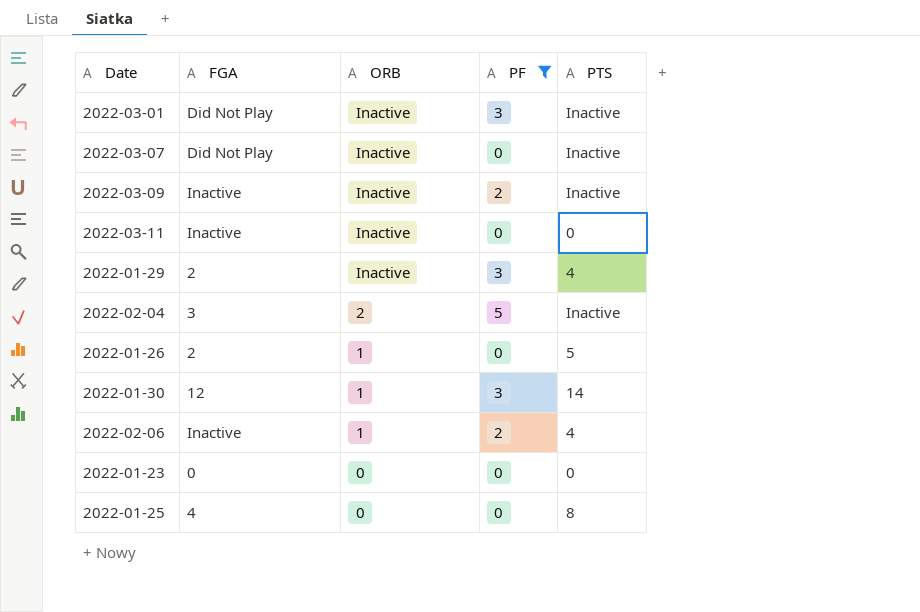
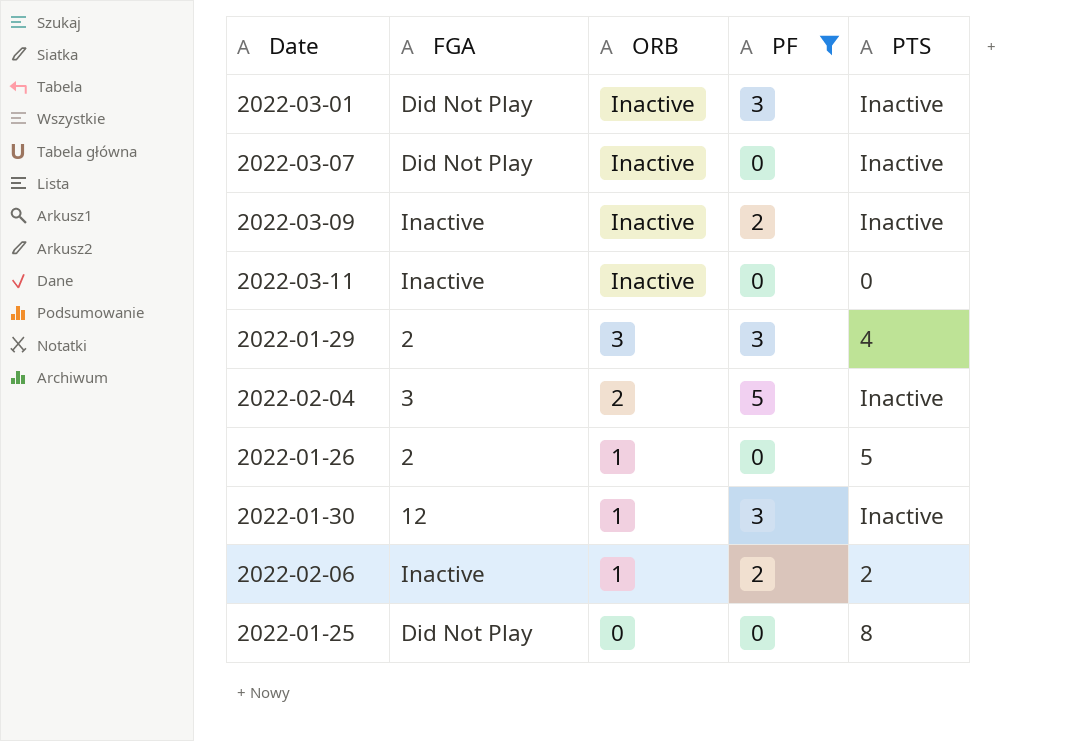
row 2022-01-23: 0 | 0 | 0 | 0 -> none
2022-01-29 | ORB: Inactive -> 3
2022-01-30 | PTS: 14 -> Inactive
2022-02-06 | PTS: 4 -> 2
2022-01-25 | FGA: 4 -> Did Not Play

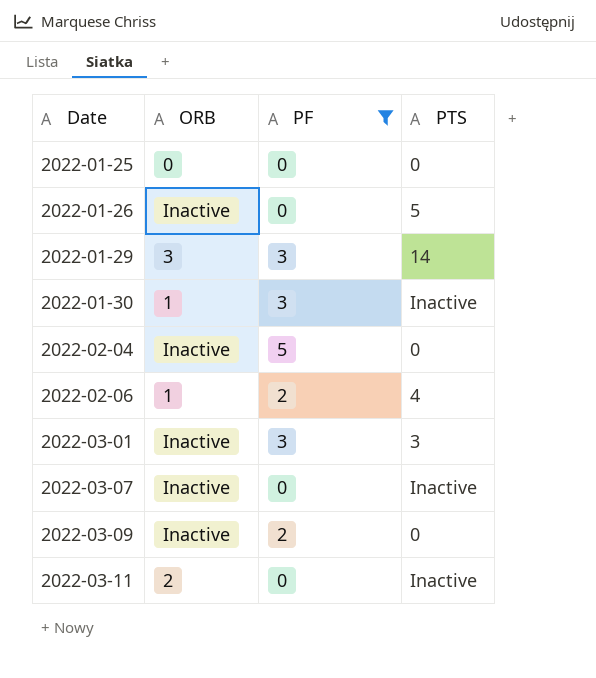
row order: ORB descending -> Date ascending
column FGA | position: 2 -> none
2022-01-25 | PTS: 8 -> 0
2022-01-26 | ORB: 1 -> Inactive
2022-01-29 | PTS: 4 -> 14
2022-02-04 | ORB: 2 -> Inactive
2022-02-04 | PTS: Inactive -> 0
2022-02-06 | PTS: 2 -> 4
2022-03-01 | PTS: Inactive -> 3
2022-03-09 | PTS: Inactive -> 0
2022-03-11 | ORB: Inactive -> 2
2022-03-11 | PTS: 0 -> Inactive

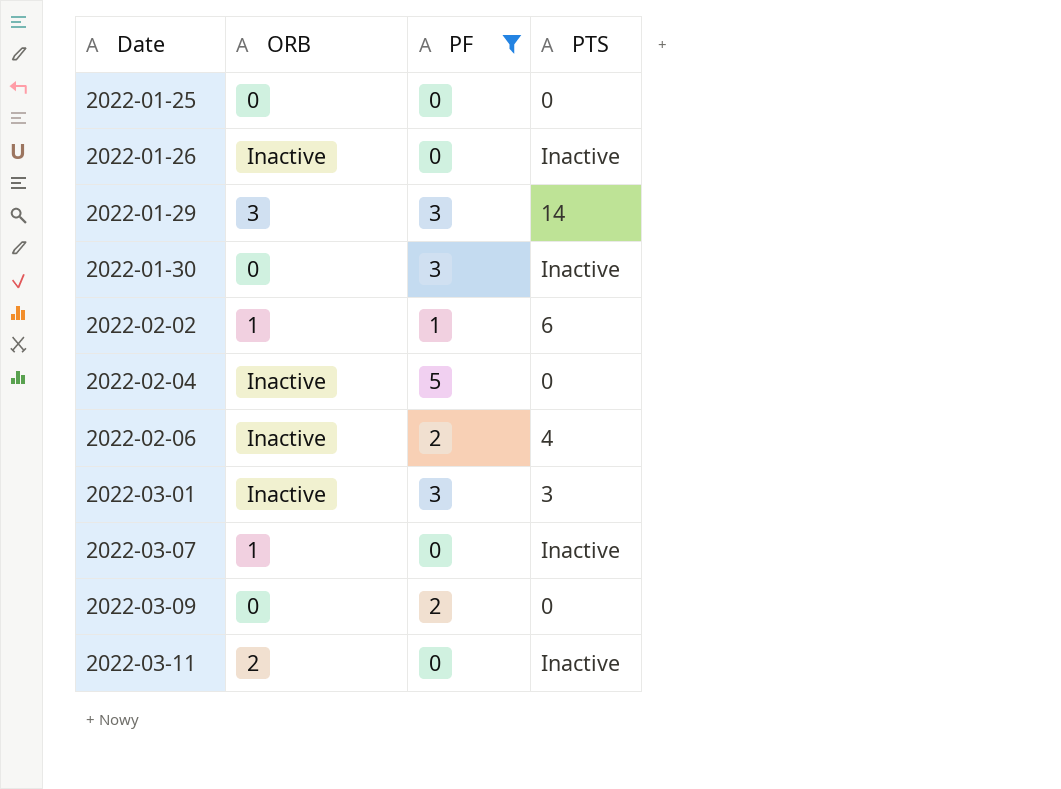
2022-01-26 | PTS: 5 -> Inactive
2022-01-30 | ORB: 1 -> 0
row 2022-02-02: none -> 1 | 1 | 6
2022-02-06 | ORB: 1 -> Inactive
2022-03-07 | ORB: Inactive -> 1
2022-03-09 | ORB: Inactive -> 0

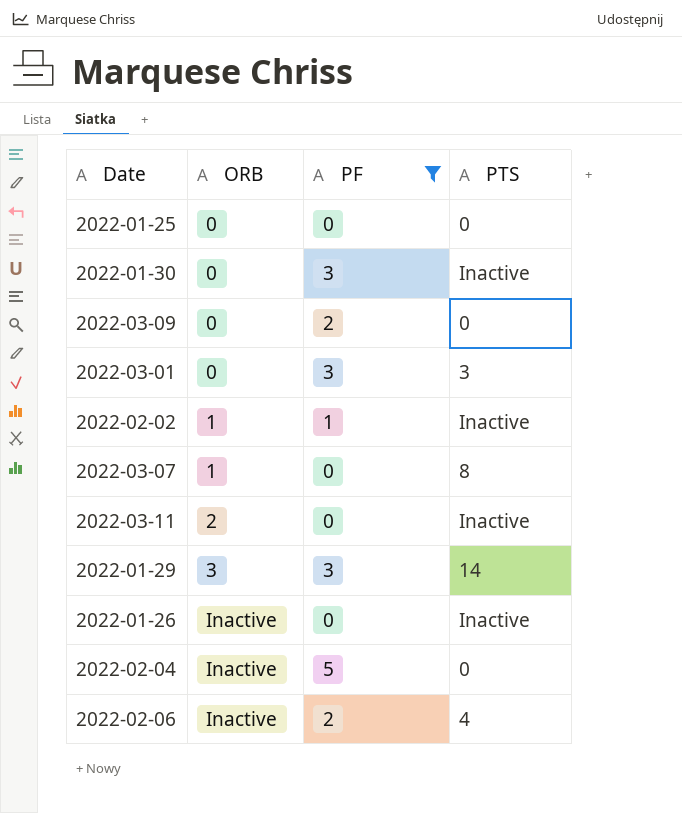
row order: Date ascending -> ORB ascending
2022-03-01 | ORB: Inactive -> 0
2022-02-02 | PTS: 6 -> Inactive
2022-03-07 | PTS: Inactive -> 8

